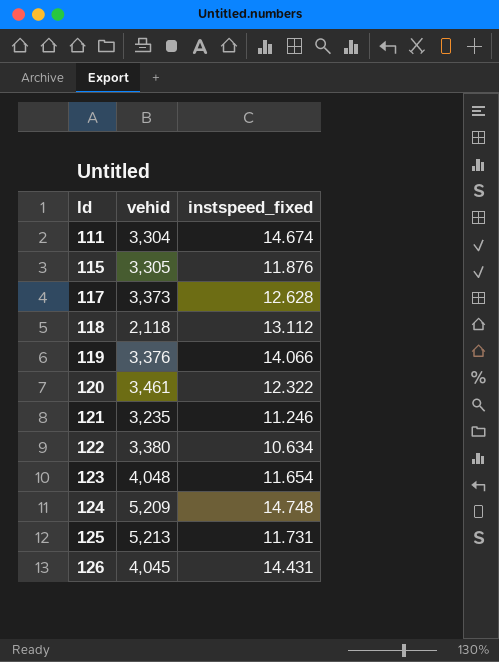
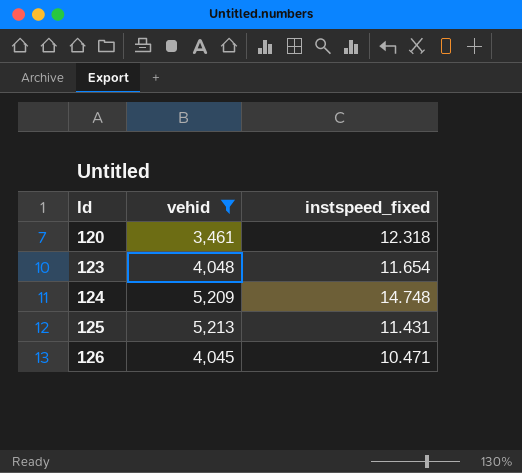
filter: none -> vehid >= 3,461
120 | instspeed_fixed: 12.322 -> 12.318
125 | instspeed_fixed: 11.731 -> 11.431
126 | instspeed_fixed: 14.431 -> 10.471

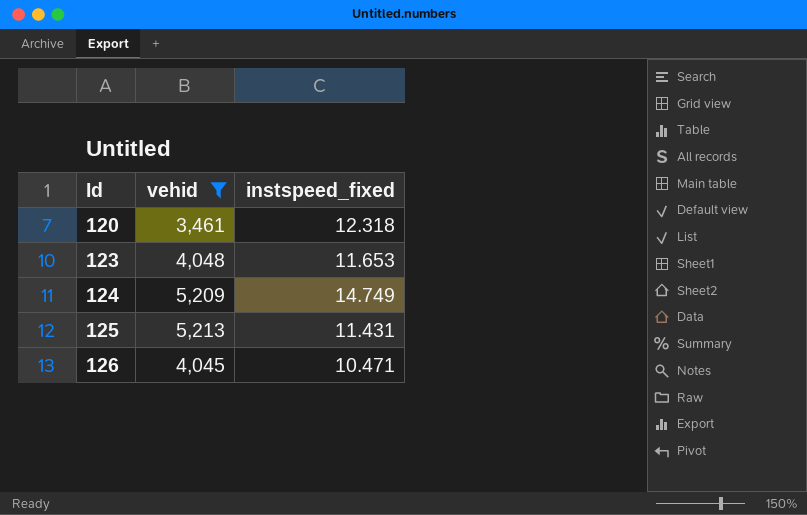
123 | instspeed_fixed: 11.654 -> 11.653
124 | instspeed_fixed: 14.748 -> 14.749

